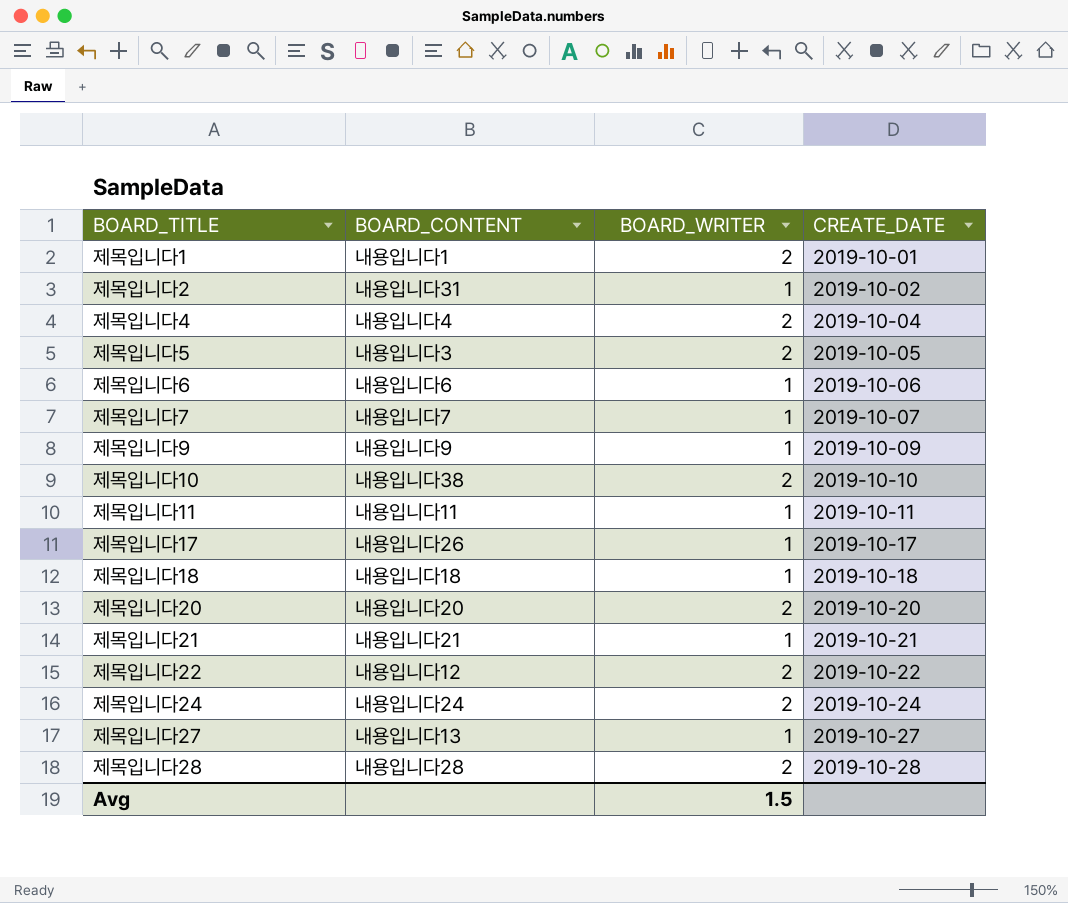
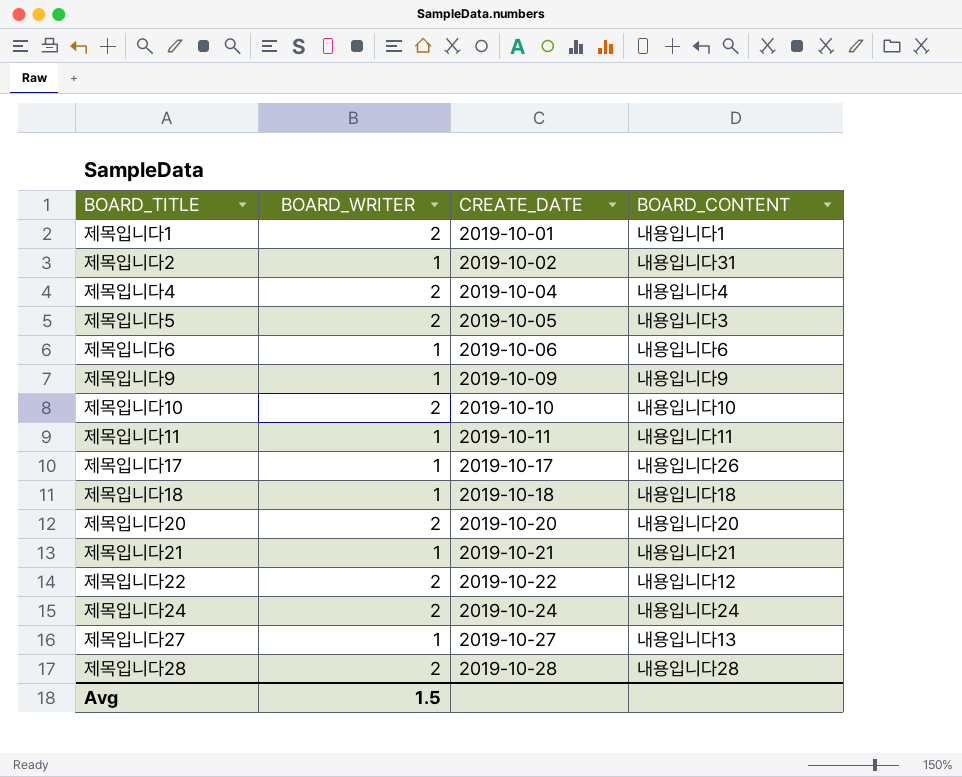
column BOARD_CONTENT | position: 2 -> 4
row 제목입니다7: 내용입니다7 | 1 | 2019-10-07 -> none
제목입니다10 | BOARD_CONTENT: 내용입니다38 -> 내용입니다10

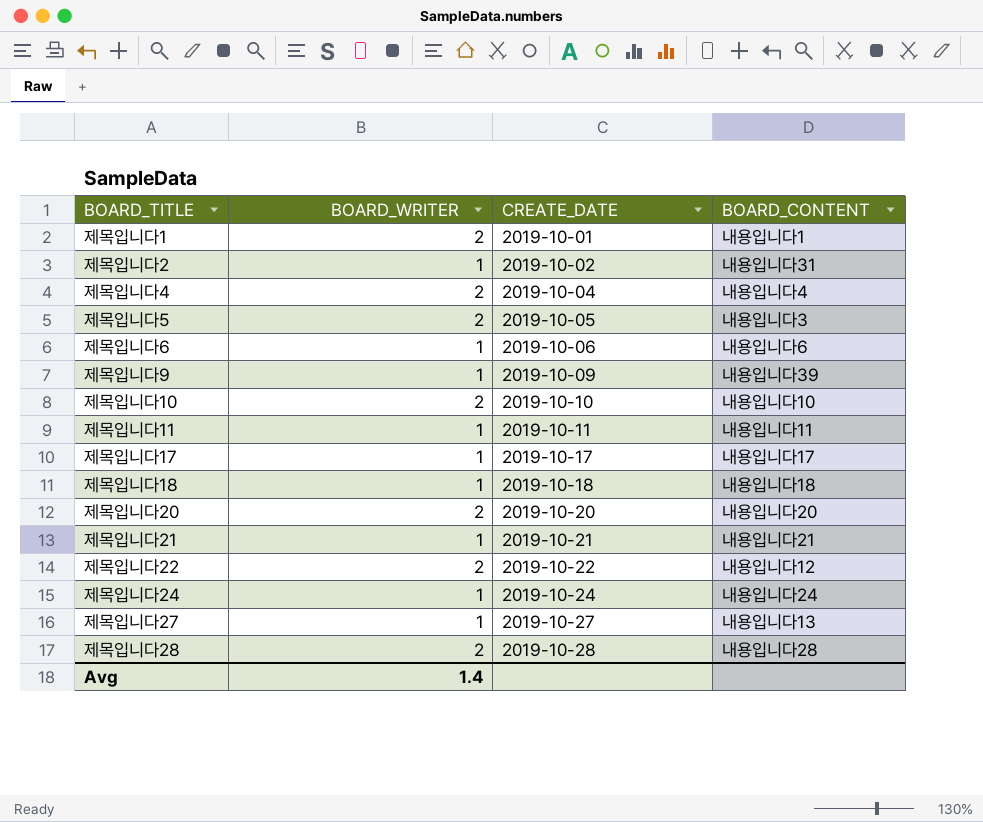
제목입니다9 | BOARD_CONTENT: 내용입니다9 -> 내용입니다39
제목입니다17 | BOARD_CONTENT: 내용입니다26 -> 내용입니다17
제목입니다24 | BOARD_WRITER: 2 -> 1
Avg | BOARD_WRITER: 1.5 -> 1.4

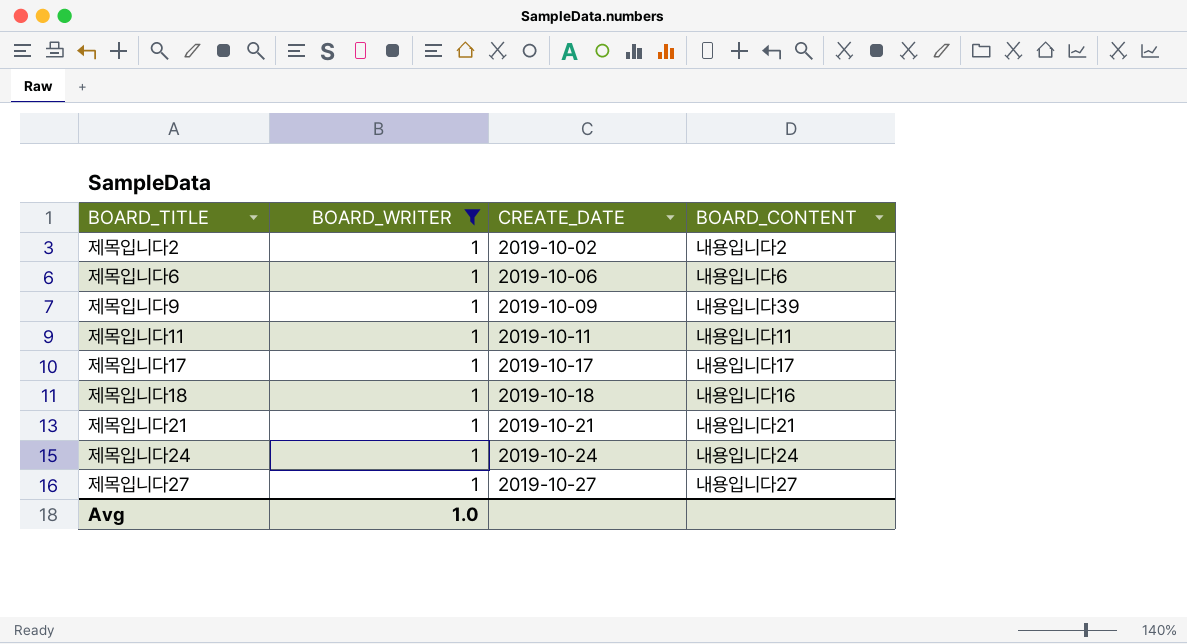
filter: none -> BOARD_WRITER = 1
제목입니다2 | BOARD_CONTENT: 내용입니다31 -> 내용입니다2
제목입니다18 | BOARD_CONTENT: 내용입니다18 -> 내용입니다16
제목입니다27 | BOARD_CONTENT: 내용입니다13 -> 내용입니다27
Avg | BOARD_WRITER: 1.4 -> 1.0

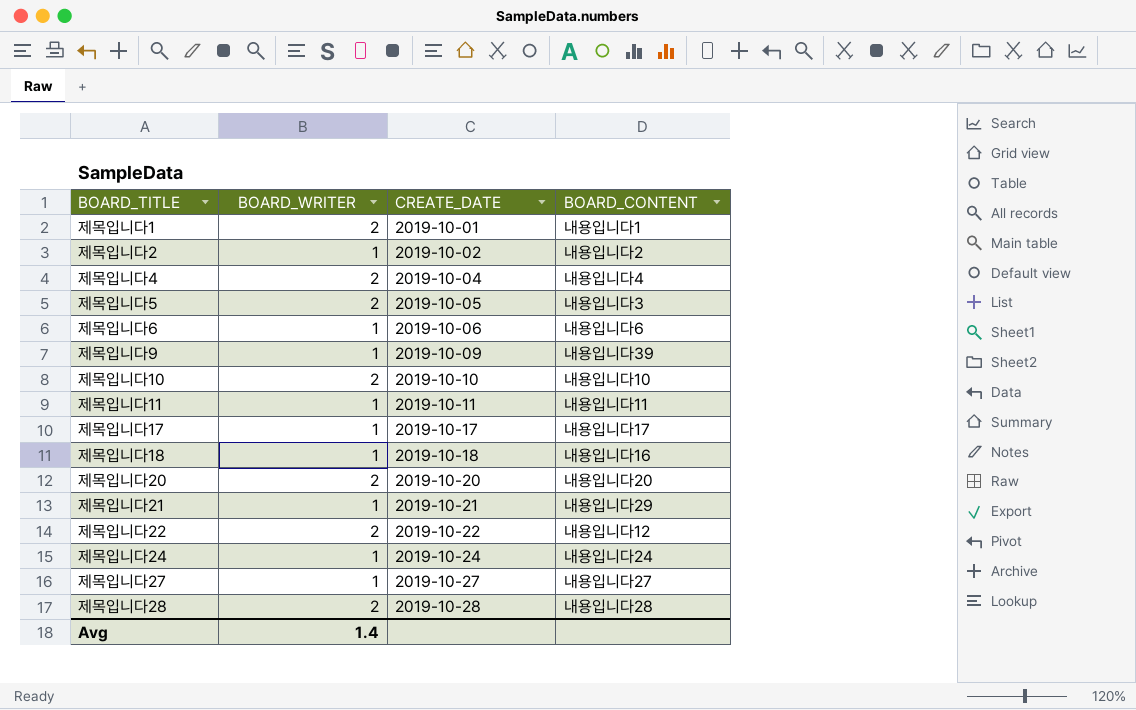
filter: BOARD_WRITER = 1 -> none
제목입니다21 | BOARD_CONTENT: 내용입니다21 -> 내용입니다29
Avg | BOARD_WRITER: 1.0 -> 1.4

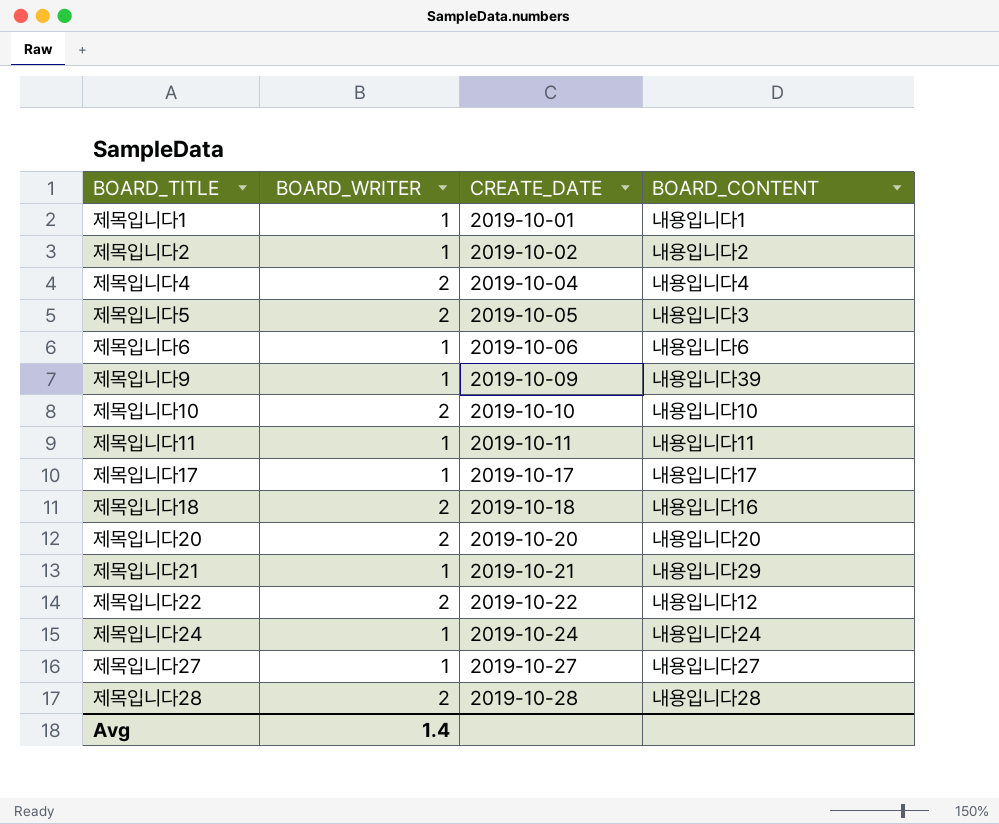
제목입니다1 | BOARD_WRITER: 2 -> 1
제목입니다18 | BOARD_WRITER: 1 -> 2

